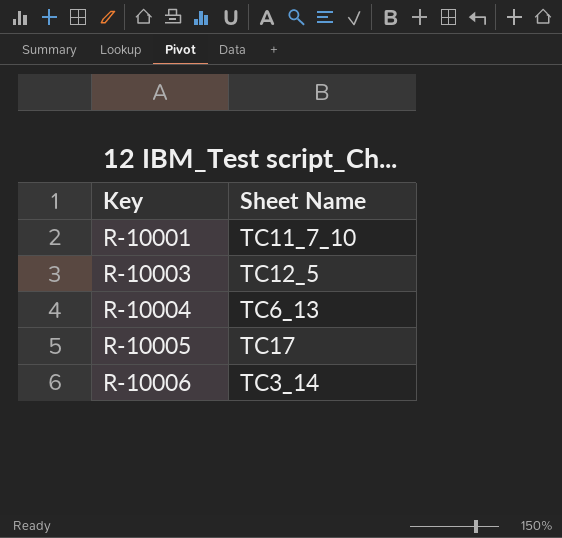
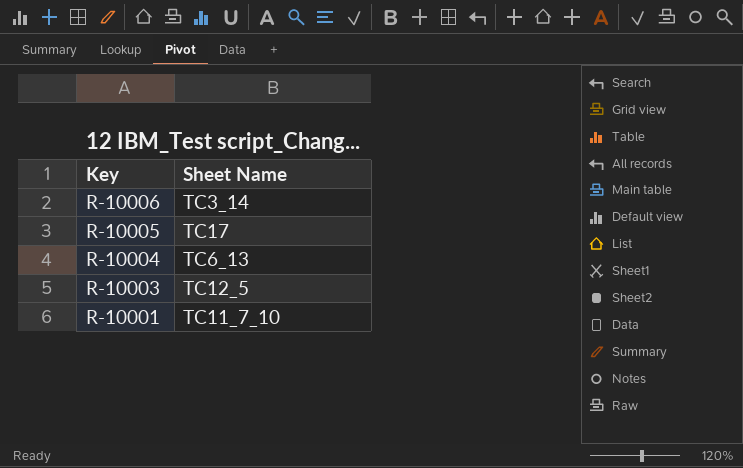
row order: Key ascending -> Key descending

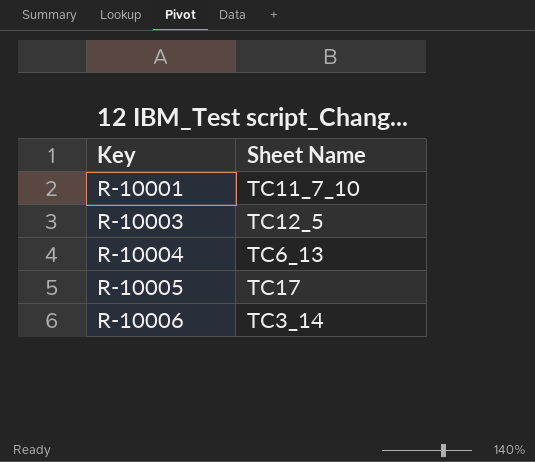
row order: Key descending -> Key ascending

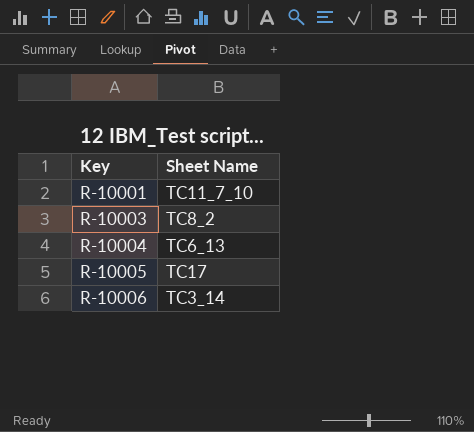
R-10003 | Sheet Name: TC12_5 -> TC8_2

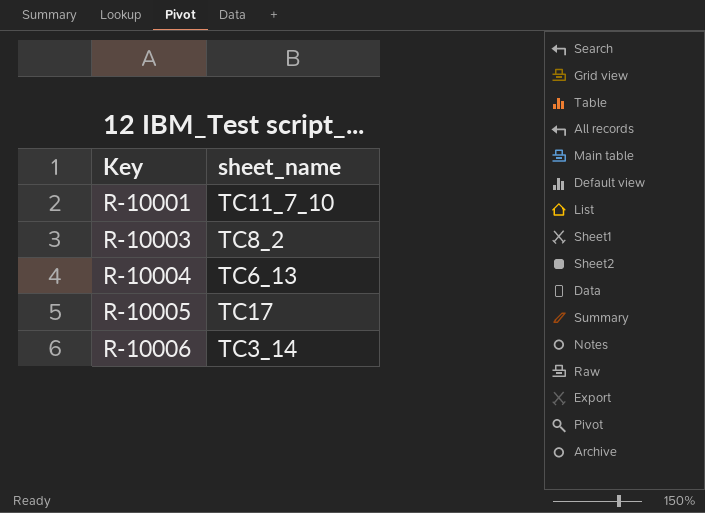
column name: Sheet Name -> sheet_name

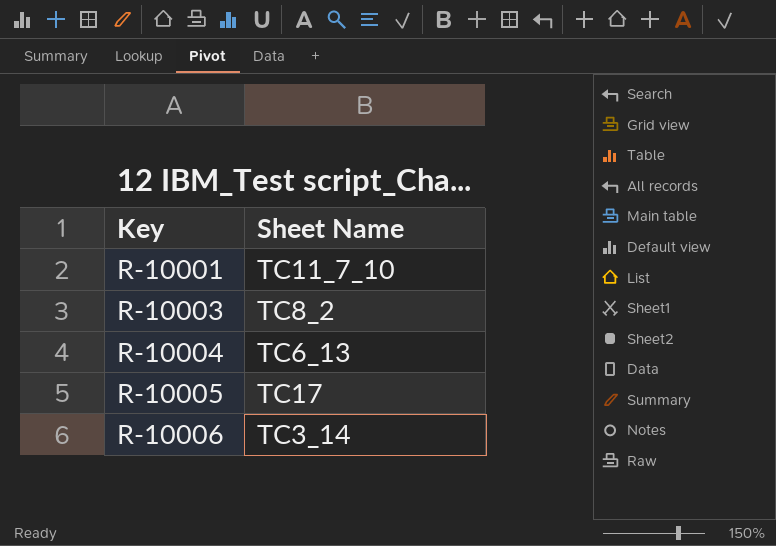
column name: sheet_name -> Sheet Name

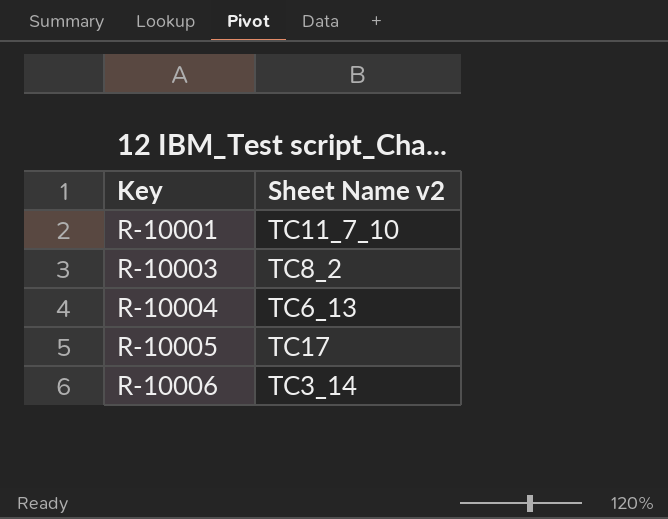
column name: Sheet Name -> Sheet Name v2

